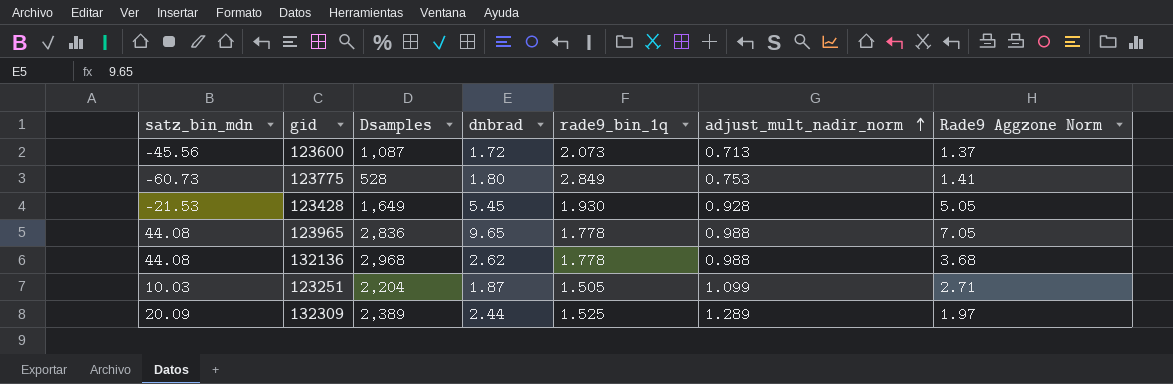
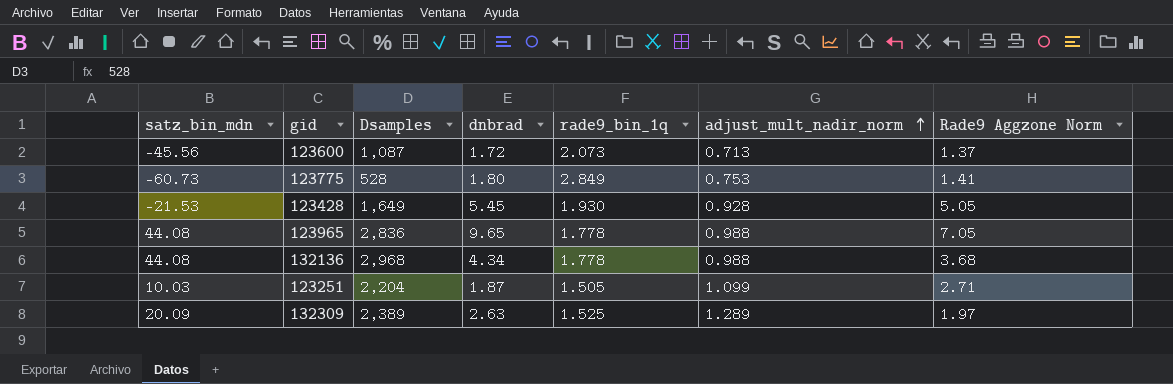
132136 | dnbrad: 2.62 -> 4.34
132309 | dnbrad: 2.44 -> 2.63

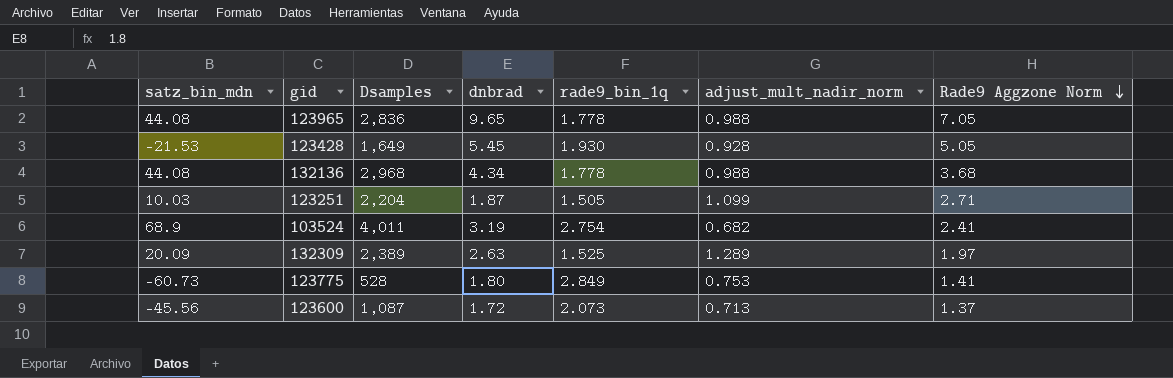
row order: adjust_mult_nadir_norm ascending -> Rade9 Aggzone Norm descending
row 103524: none -> 68.9 | 4,011 | 3.19 | 2.754 | 0.682 | 2.41

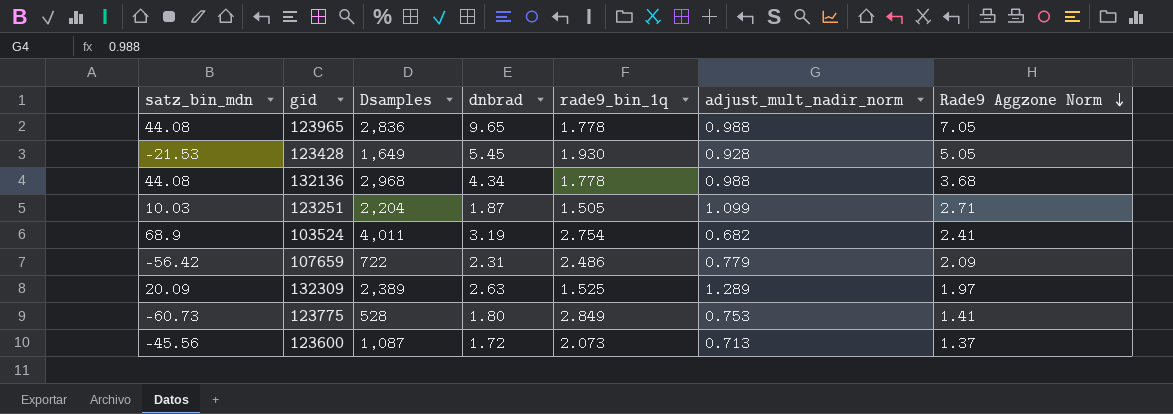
row 107659: none -> -56.42 | 722 | 2.31 | 2.486 | 0.779 | 2.09

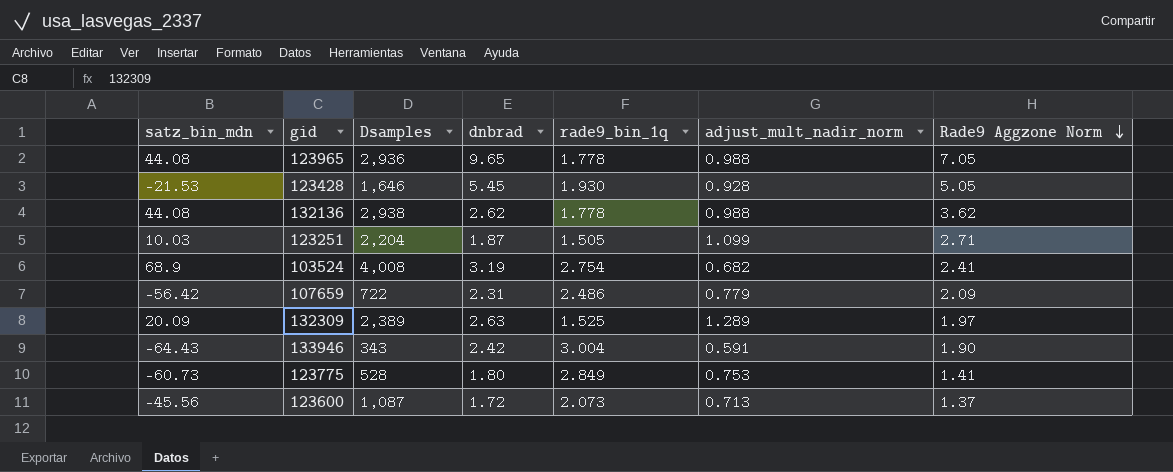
123965 | Dsamples: 2,836 -> 2,936
123428 | Dsamples: 1,649 -> 1,646
132136 | Dsamples: 2,968 -> 2,938
132136 | dnbrad: 4.34 -> 2.62
132136 | Rade9 Aggzone Norm: 3.68 -> 3.62
103524 | Dsamples: 4,011 -> 4,008
row 133946: none -> -64.43 | 343 | 2.42 | 3.004 | 0.591 | 1.90

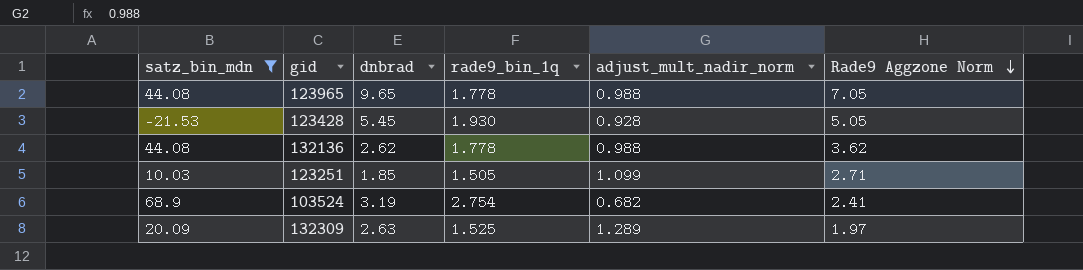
filter: none -> satz_bin_mdn >= -21.53
column Dsamples | position: 3 -> none
123251 | dnbrad: 1.87 -> 1.85

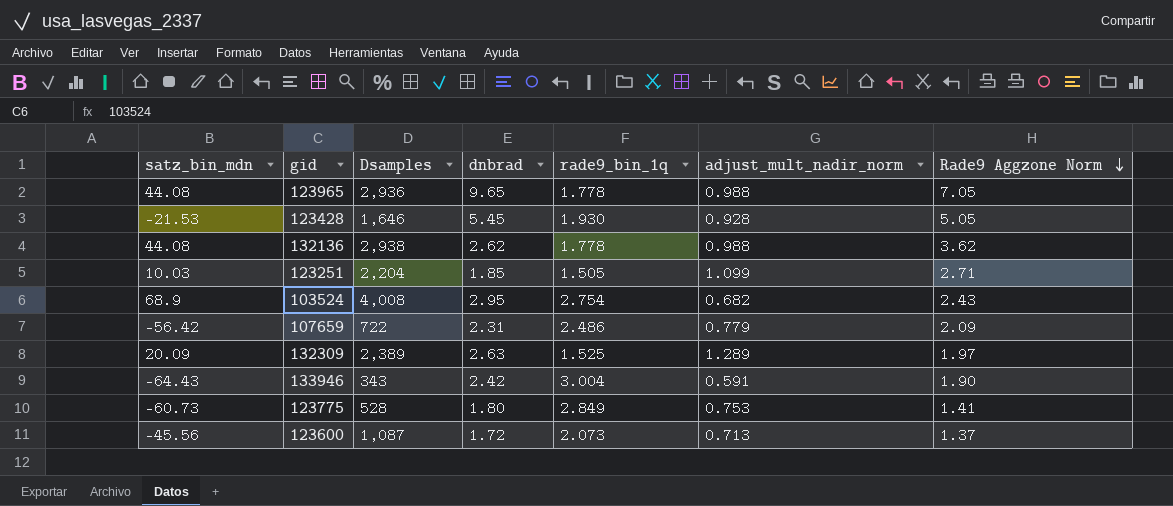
filter: satz_bin_mdn >= -21.53 -> none
column Dsamples | position: none -> 3
103524 | dnbrad: 3.19 -> 2.95
103524 | Rade9 Aggzone Norm: 2.41 -> 2.43

